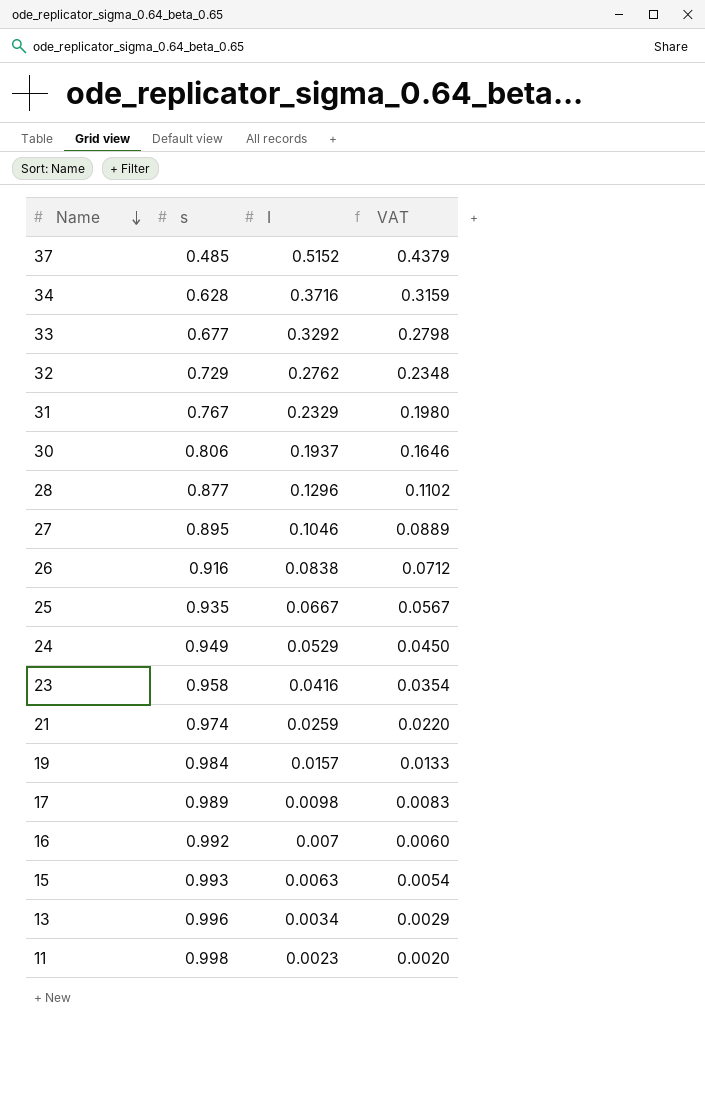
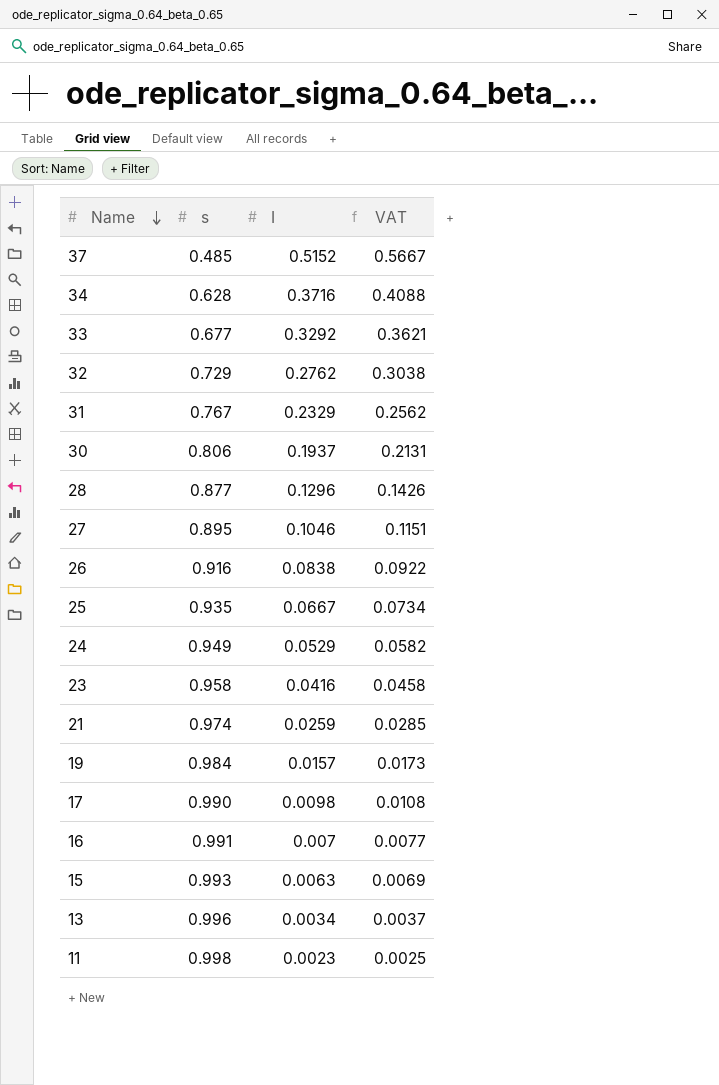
column VAT | formula: [I] * 0.85 -> [I] * 1.1
17 | s: 0.989 -> 0.990
16 | s: 0.992 -> 0.991

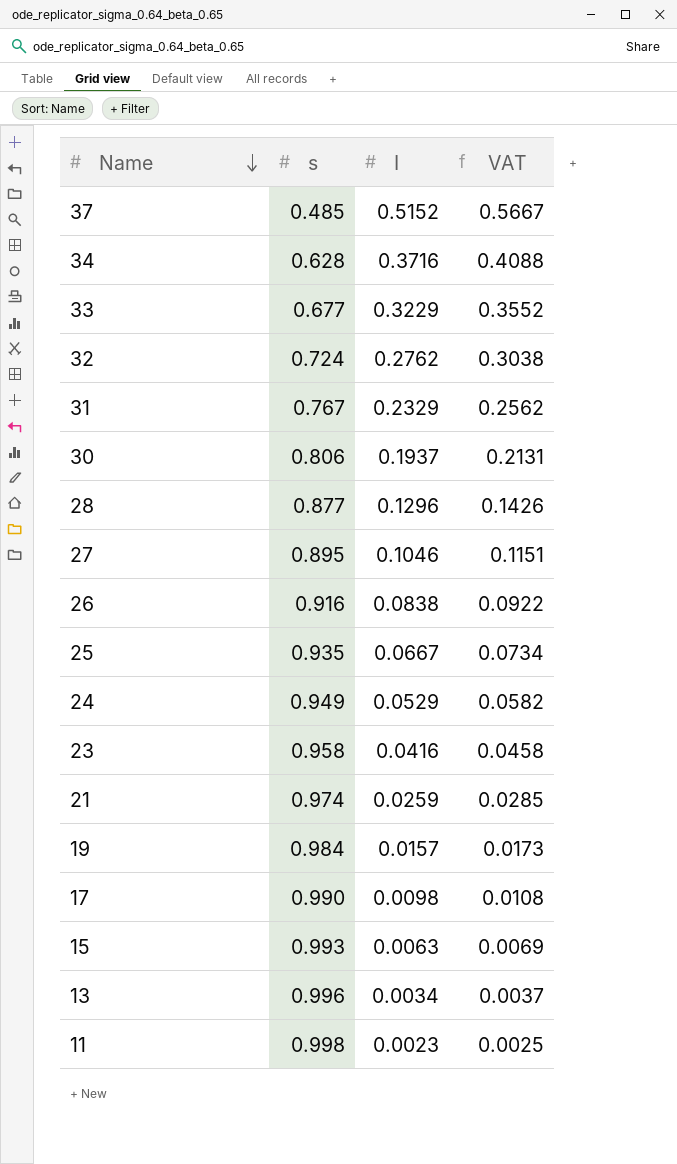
row 16: 0.991 | 0.007 | 0.0077 -> none
33 | I: 0.3292 -> 0.3229
33 | VAT: 0.3621 -> 0.3552
32 | s: 0.729 -> 0.724

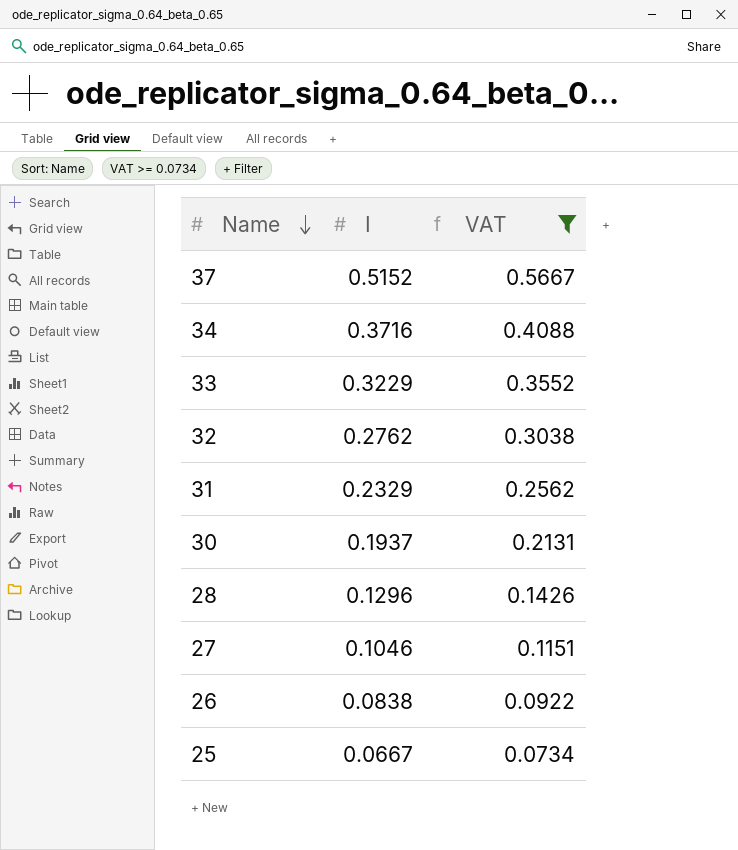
filter: none -> VAT >= 0.0734
column s | position: 2 -> none

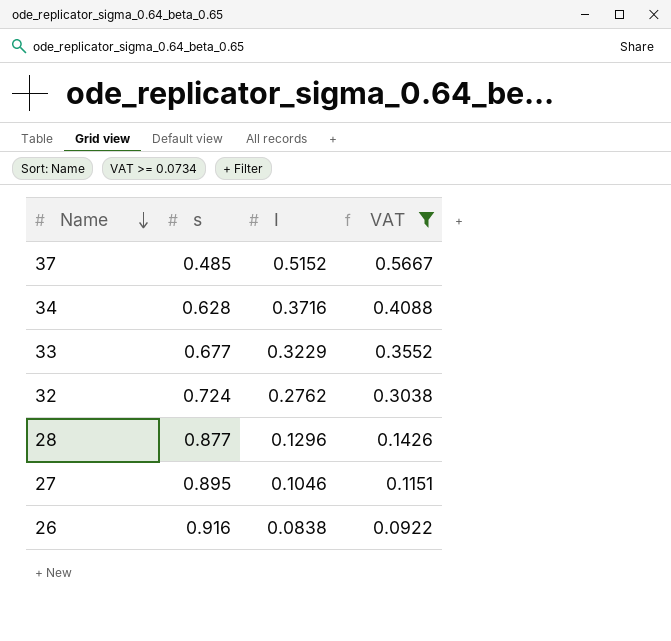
column s | position: none -> 2
row 31: 0.2329 | 0.2562 -> none
row 30: 0.1937 | 0.2131 -> none
row 25: 0.0667 | 0.0734 -> none

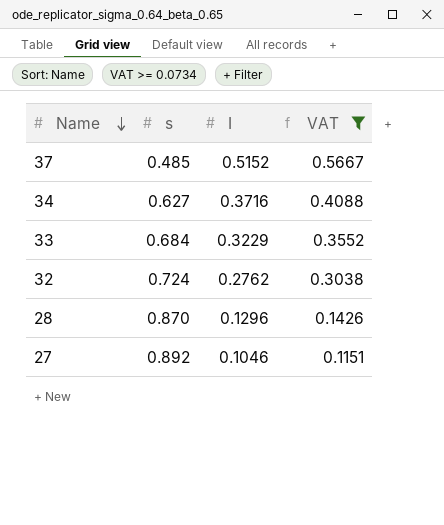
row 26: 0.916 | 0.0838 | 0.0922 -> none
34 | s: 0.628 -> 0.627
33 | s: 0.677 -> 0.684
28 | s: 0.877 -> 0.870
27 | s: 0.895 -> 0.892

